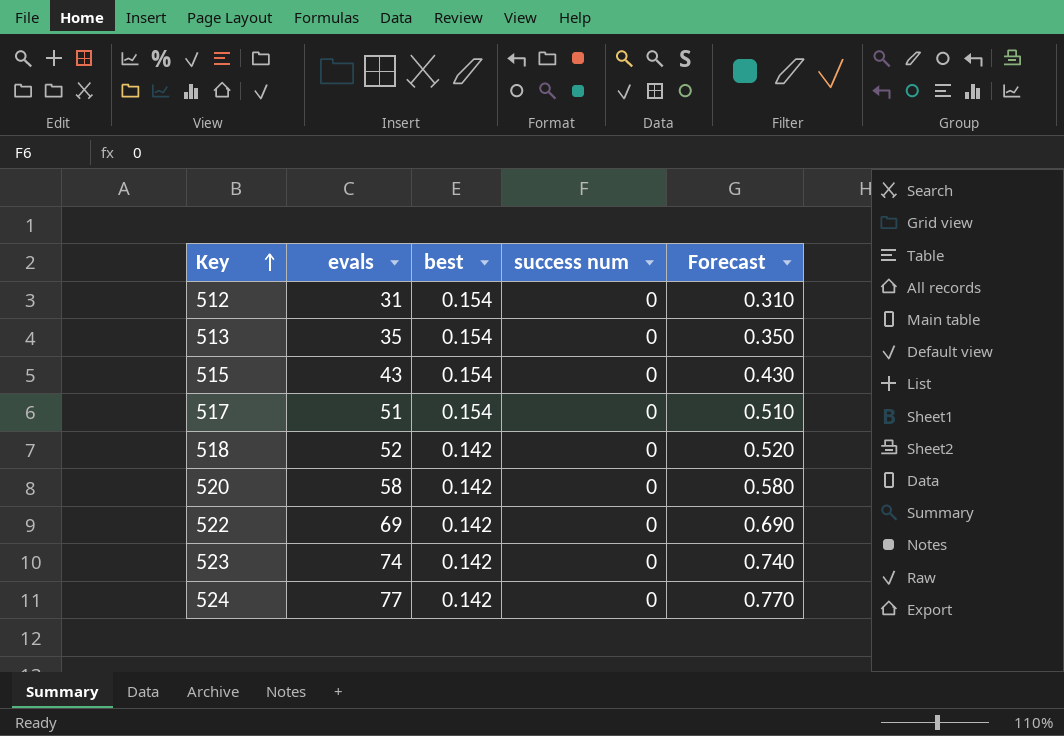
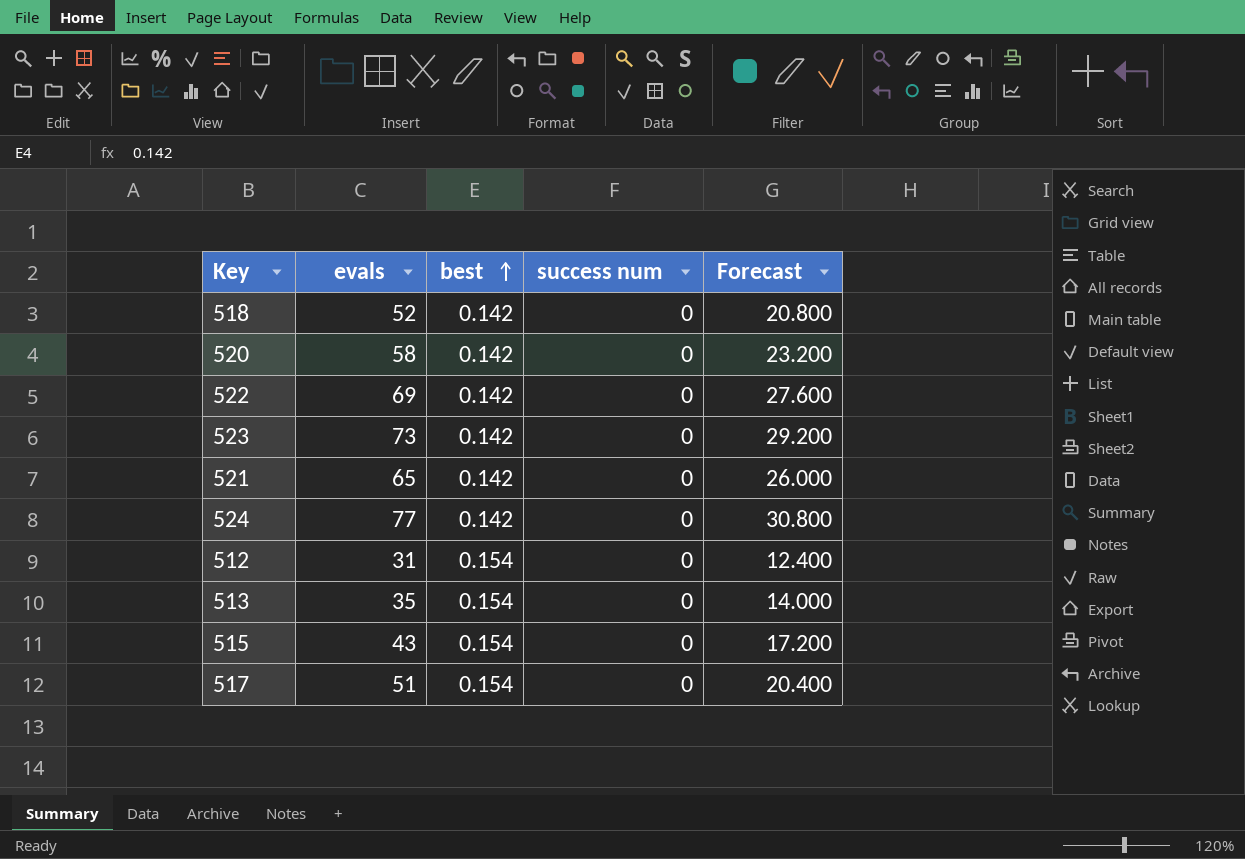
row order: Key ascending -> best ascending
column Forecast | formula: [evals] * 0.01 -> [evals] * 0.4
523 | evals: 74 -> 73
row 521: none -> 65 | 0.142 | 0 | 26.000

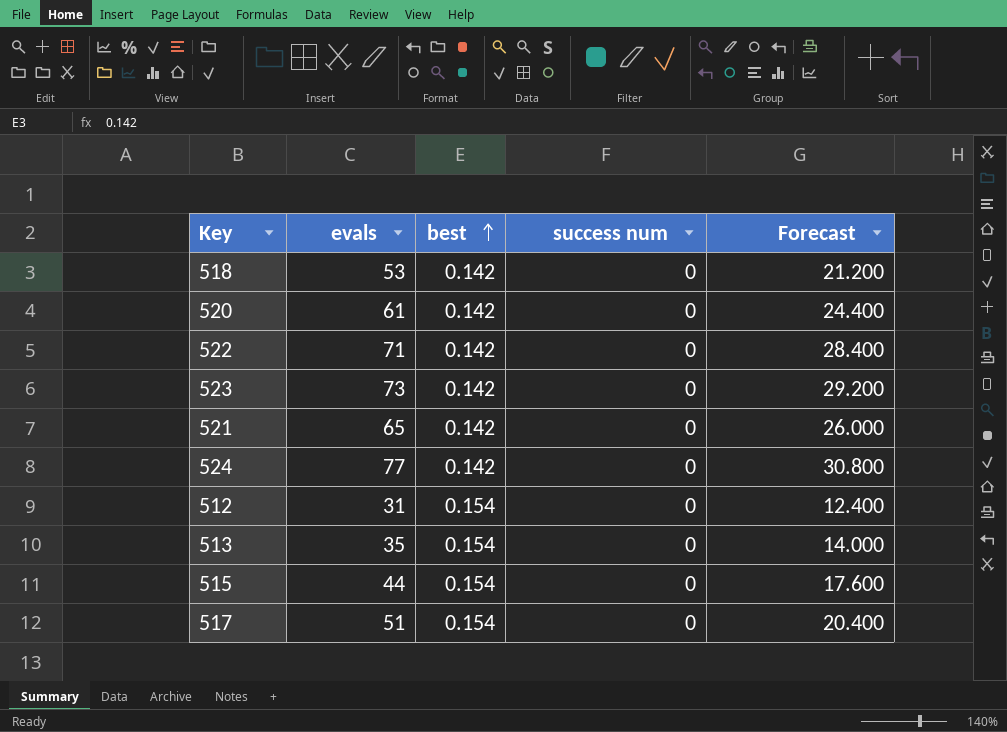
518 | evals: 52 -> 53
518 | Forecast: 20.800 -> 21.200
520 | evals: 58 -> 61
520 | Forecast: 23.200 -> 24.400
522 | evals: 69 -> 71
522 | Forecast: 27.600 -> 28.400
515 | evals: 43 -> 44
515 | Forecast: 17.200 -> 17.600

